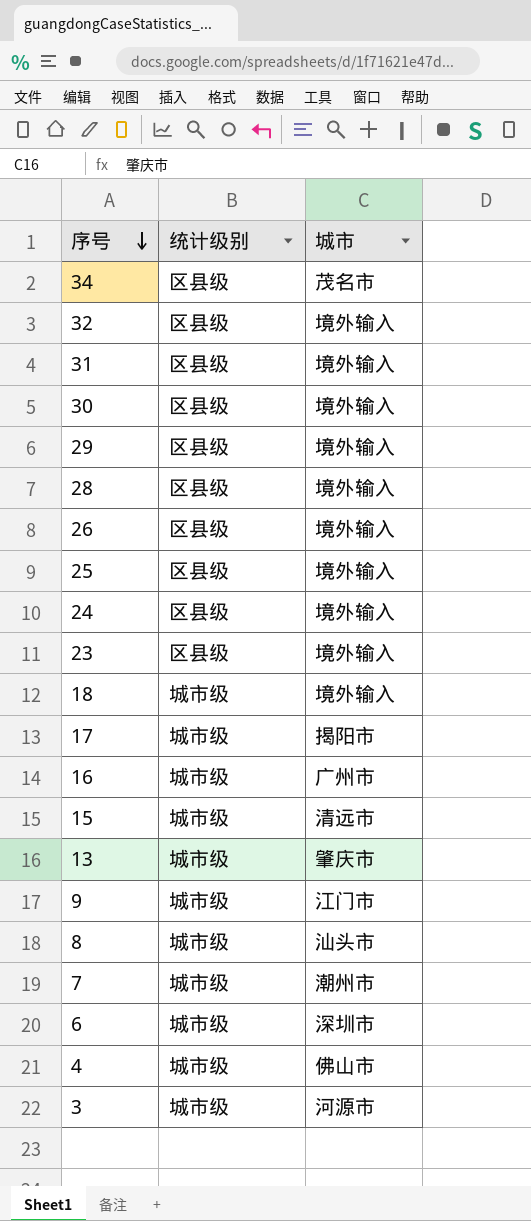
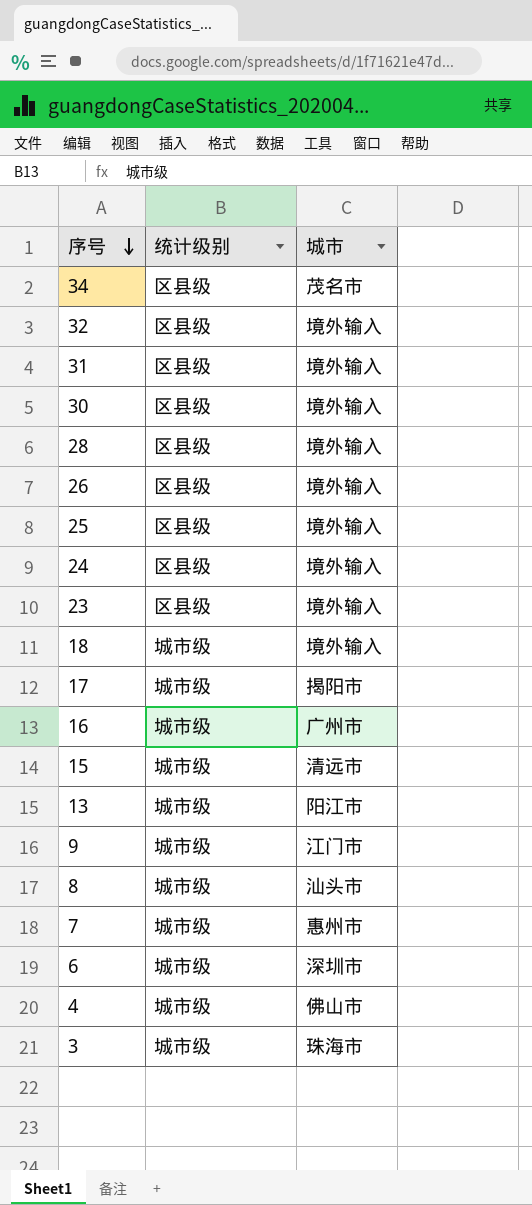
row 29: 区县级 | 境外输入 -> none
13 | 城市: 肇庆市 -> 阳江市
7 | 城市: 潮州市 -> 惠州市
3 | 城市: 河源市 -> 珠海市

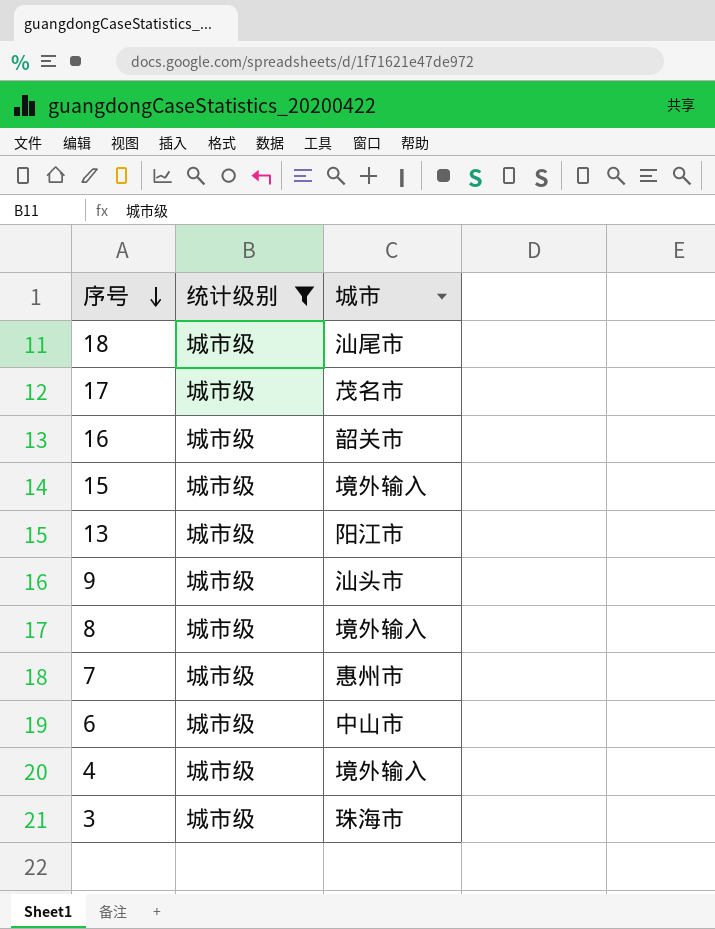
filter: none -> 统计级别 = 城市级
18 | 城市: 境外输入 -> 汕尾市
17 | 城市: 揭阳市 -> 茂名市
16 | 城市: 广州市 -> 韶关市
15 | 城市: 清远市 -> 境外输入
9 | 城市: 江门市 -> 汕头市
8 | 城市: 汕头市 -> 境外输入
6 | 城市: 深圳市 -> 中山市
4 | 城市: 佛山市 -> 境外输入

